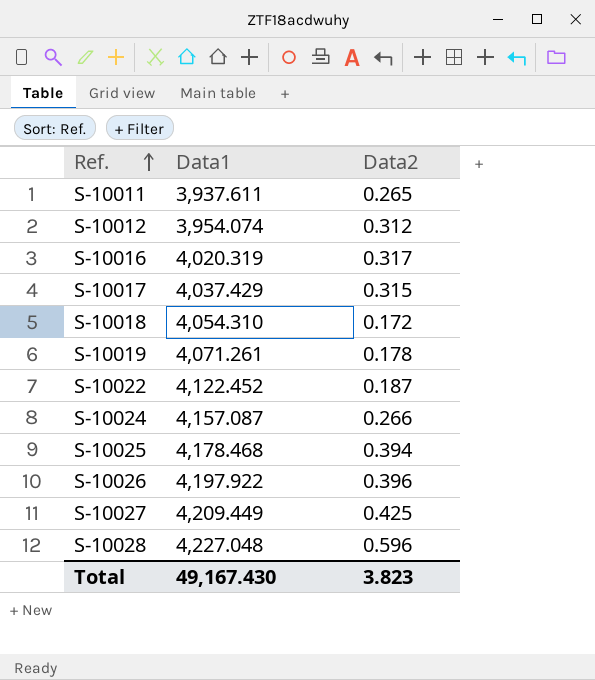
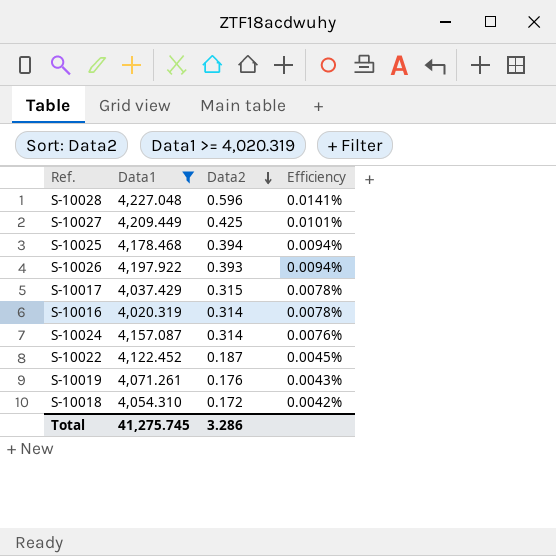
filter: none -> Data1 >= 4,020.319
row order: Ref. ascending -> Data2 descending
column Efficiency | formula: none -> [Data2] / [Data1]
S-10026 | Data2: 0.396 -> 0.393
S-10016 | Data2: 0.317 -> 0.314
S-10024 | Data2: 0.266 -> 0.314
S-10019 | Data2: 0.178 -> 0.176
Total | Data1: 49,167.430 -> 41,275.745
Total | Data2: 3.823 -> 3.286

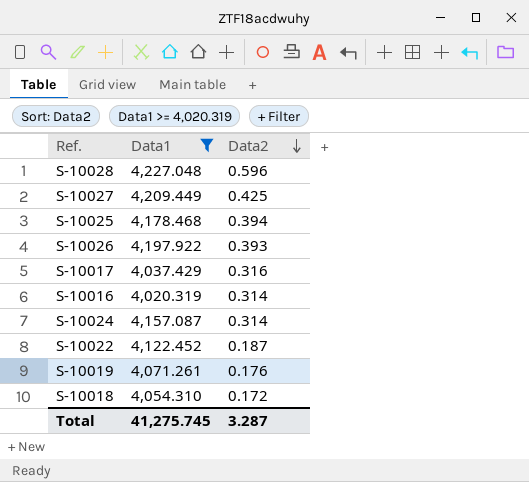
column Efficiency | formula: [Data2] / [Data1] -> none
S-10017 | Data2: 0.315 -> 0.316
Total | Data2: 3.286 -> 3.287

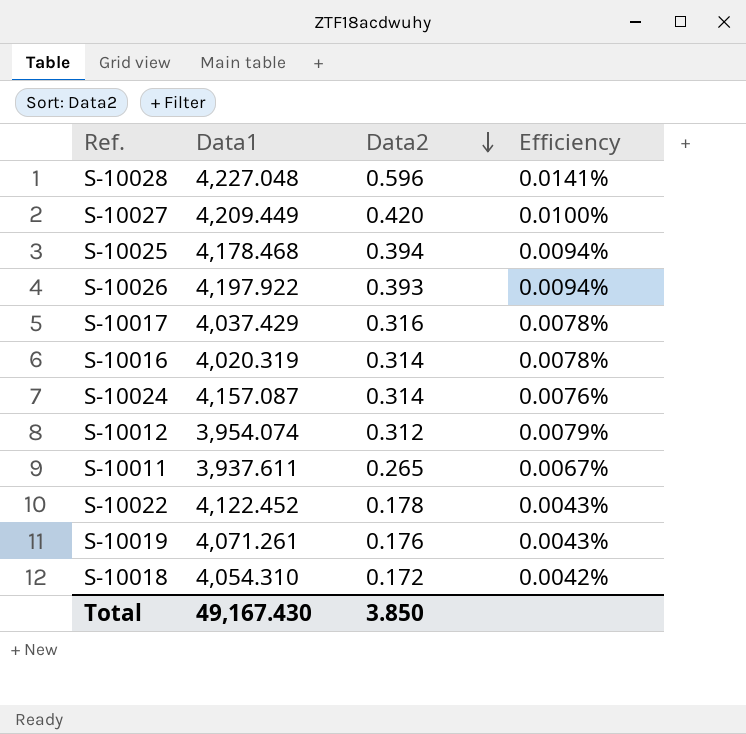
filter: Data1 >= 4,020.319 -> none
column Efficiency | formula: none -> [Data2] / [Data1]
S-10027 | Data2: 0.425 -> 0.420
S-10022 | Data2: 0.187 -> 0.178
Total | Data1: 41,275.745 -> 49,167.430
Total | Data2: 3.287 -> 3.850

